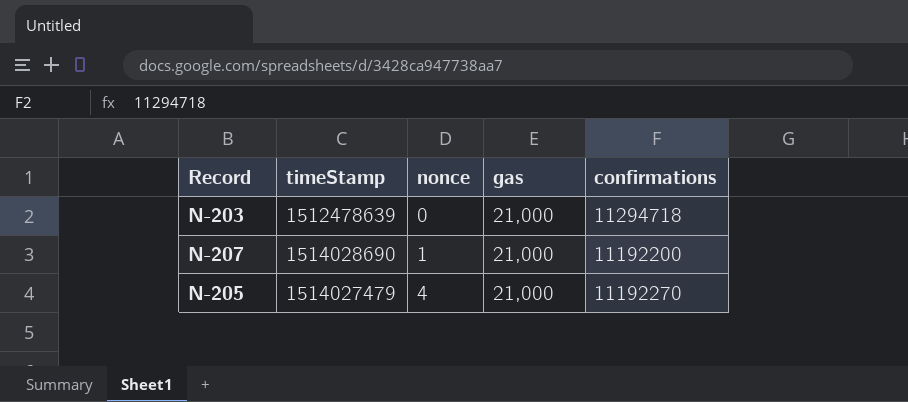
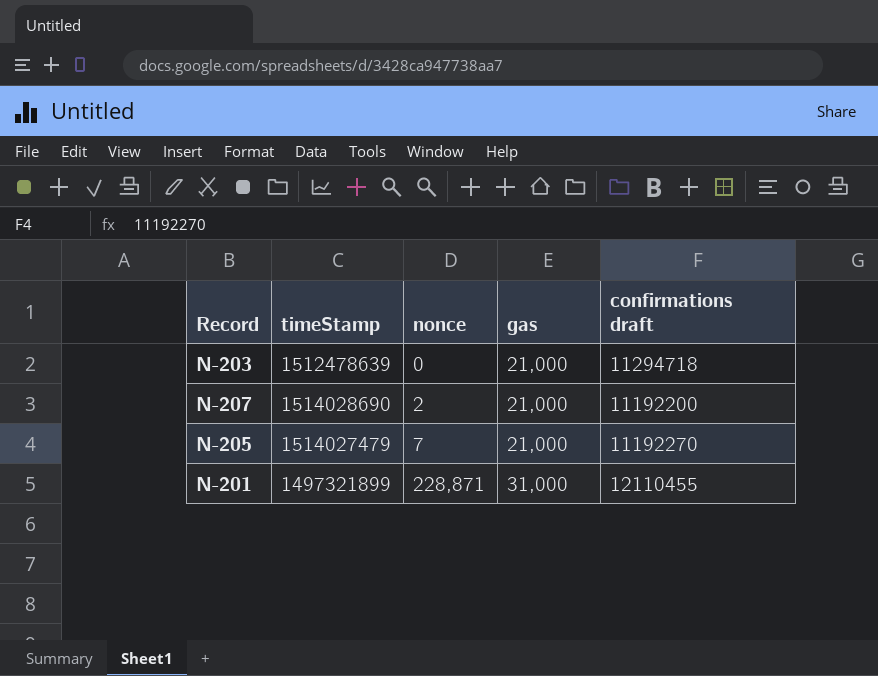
column name: confirmations -> confirmations draft
N-207 | nonce: 1 -> 2
N-205 | nonce: 4 -> 7
row N-201: none -> 1497321899 | 228,871 | 31,000 | 12110455

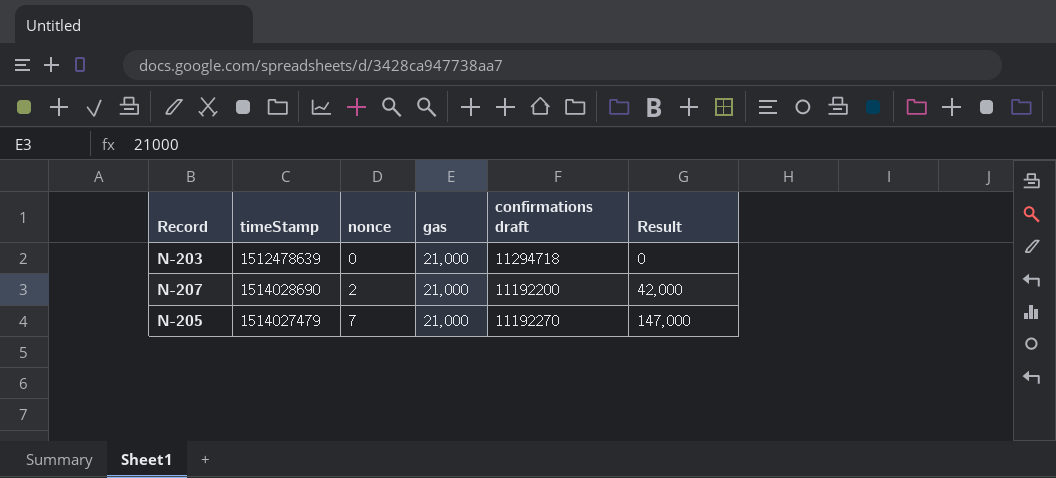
column Result | formula: none -> [nonce] * [gas]
row N-201: 1497321899 | 228,871 | 31,000 | 12110455 -> none

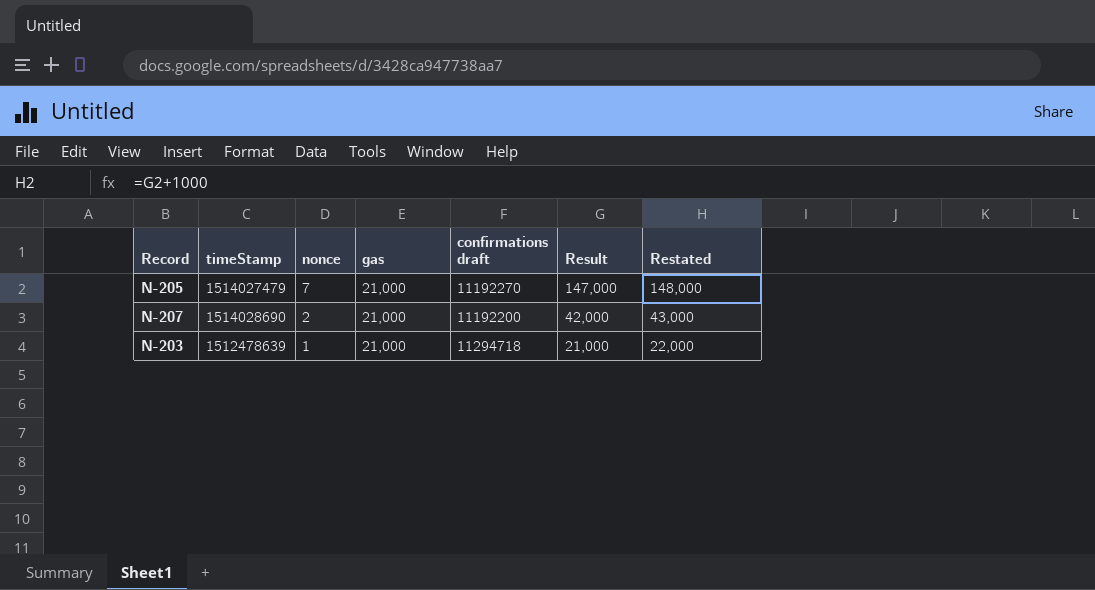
row order: nonce ascending -> nonce descending
column Restated | formula: none -> [Result] + 1000
N-203 | nonce: 0 -> 1
N-203 | Result: 0 -> 21,000

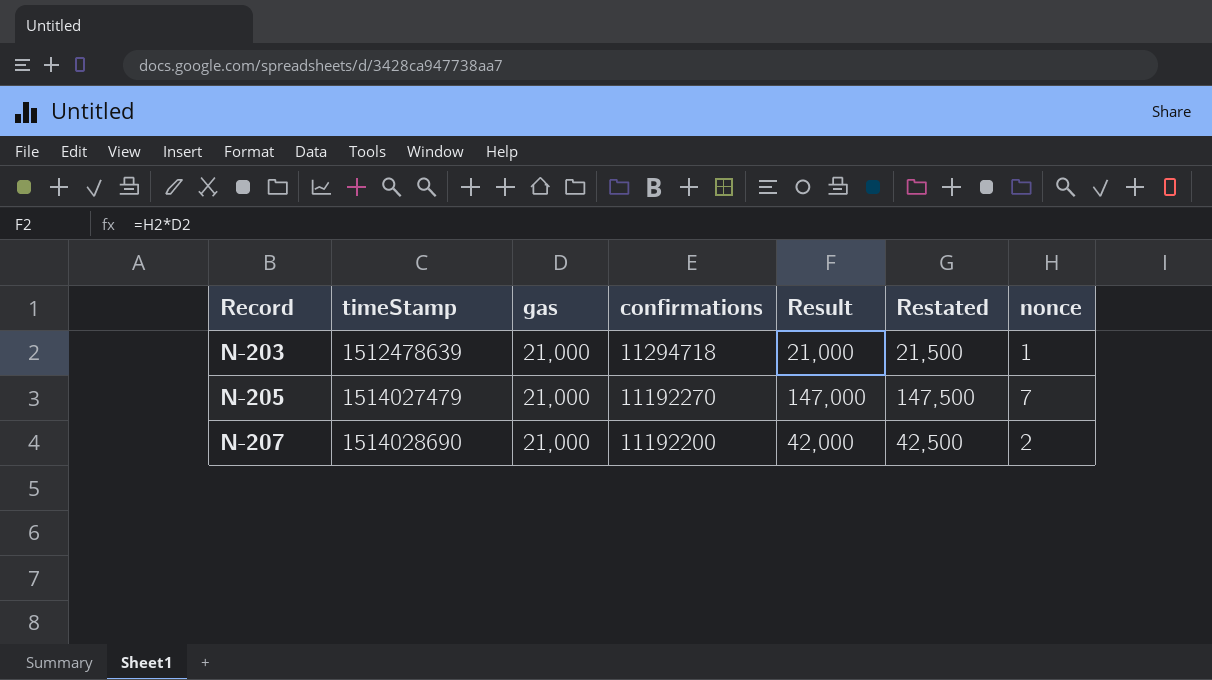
row order: nonce descending -> Record ascending
column name: confirmations draft -> confirmations
column Restated | formula: [Result] + 1000 -> [Result] + 500
column nonce | position: 3 -> 7

